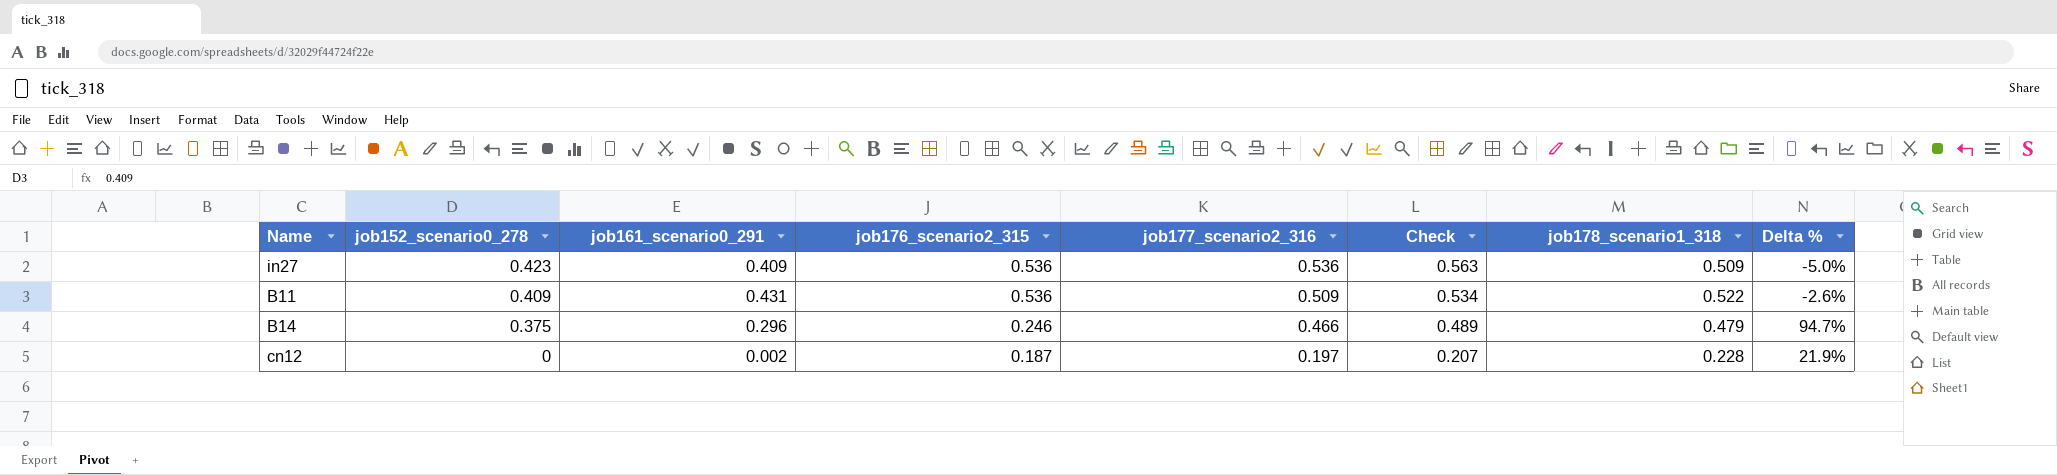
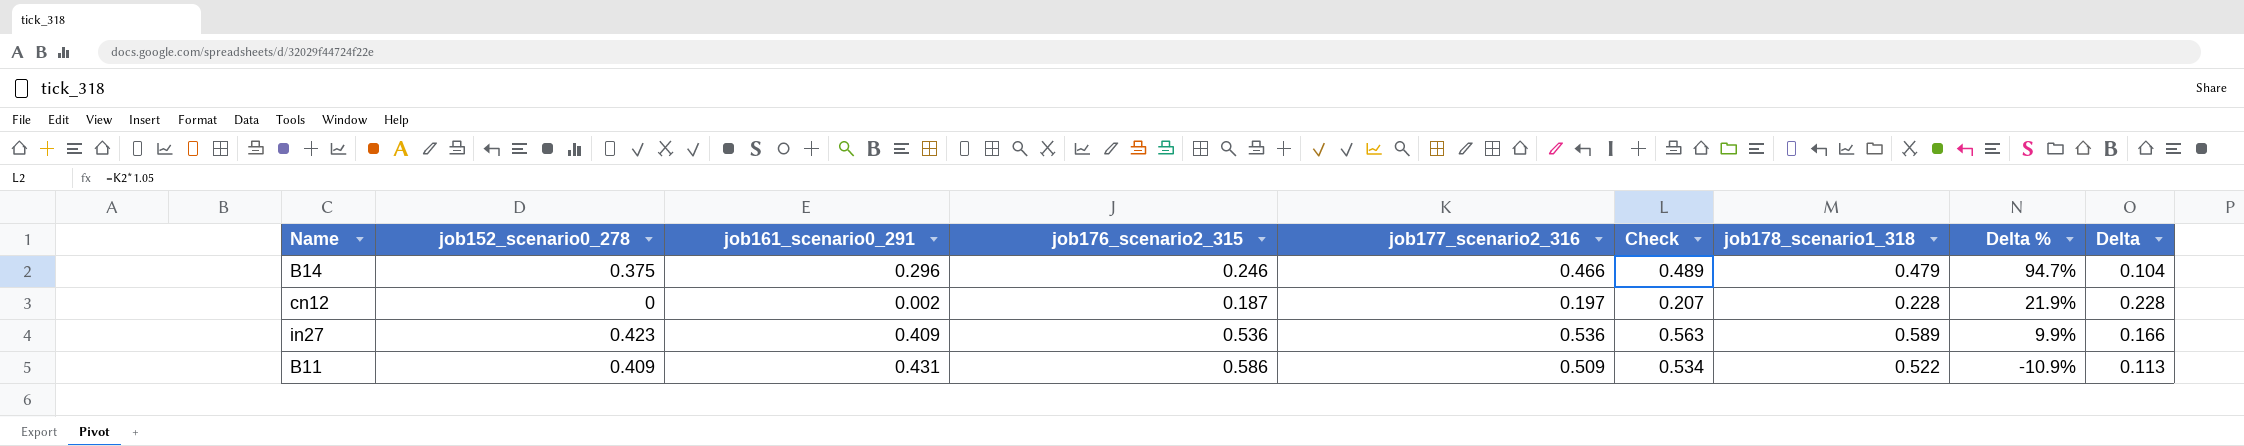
row order: job152_scenario0_278 descending -> Delta % descending
column Delta | formula: none -> [job178_scenario1_318] - [job152_scenario0_278]
in27 | job178_scenario1_318: 0.509 -> 0.589
in27 | Delta %: -5.0% -> 9.9%
B11 | job176_scenario2_315: 0.536 -> 0.586
B11 | Delta %: -2.6% -> -10.9%

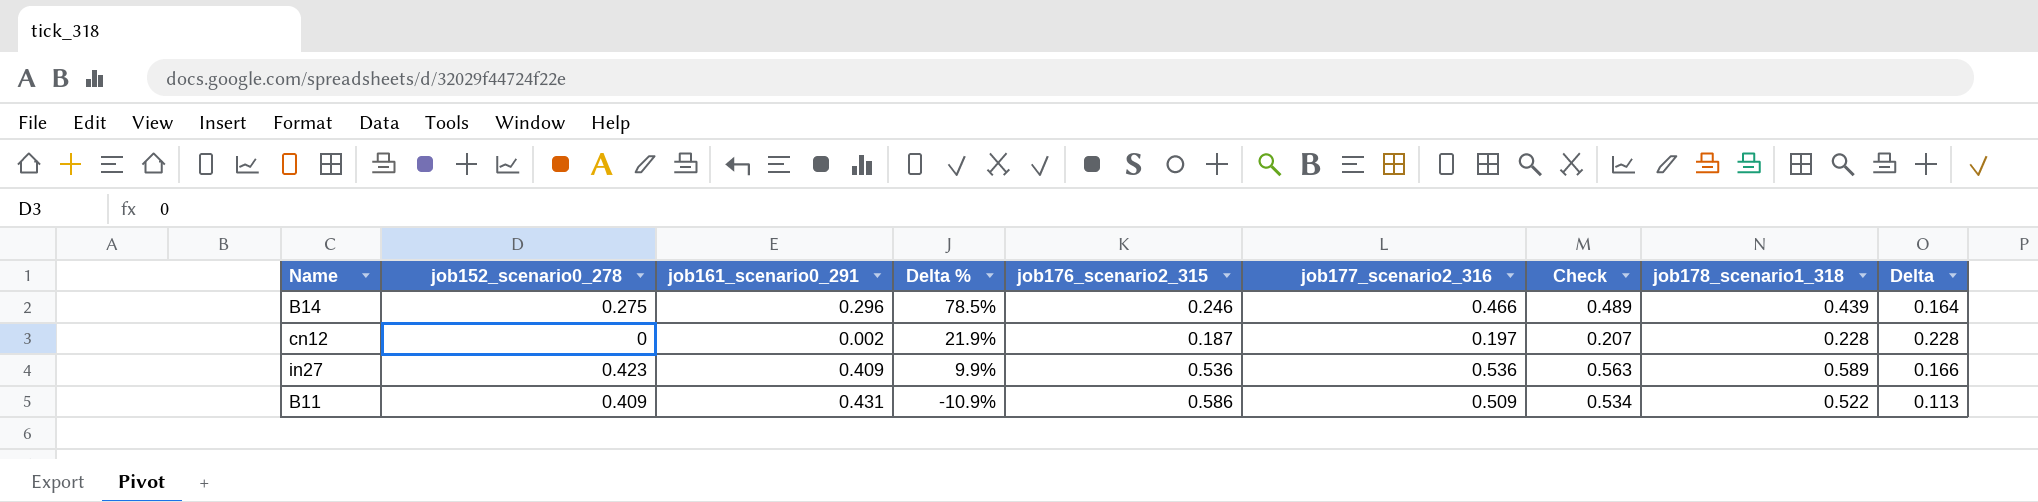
column Delta % | position: 8 -> 4
B14 | job152_scenario0_278: 0.375 -> 0.275
B14 | Delta %: 94.7% -> 78.5%
B14 | job178_scenario1_318: 0.479 -> 0.439
B14 | Delta: 0.104 -> 0.164

